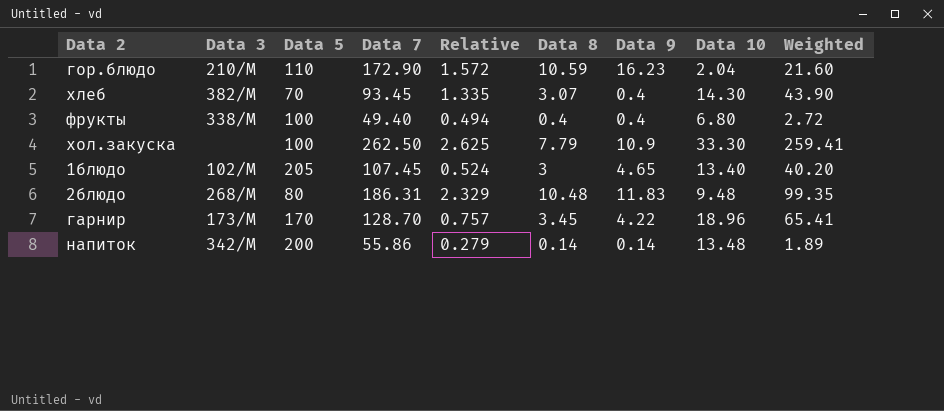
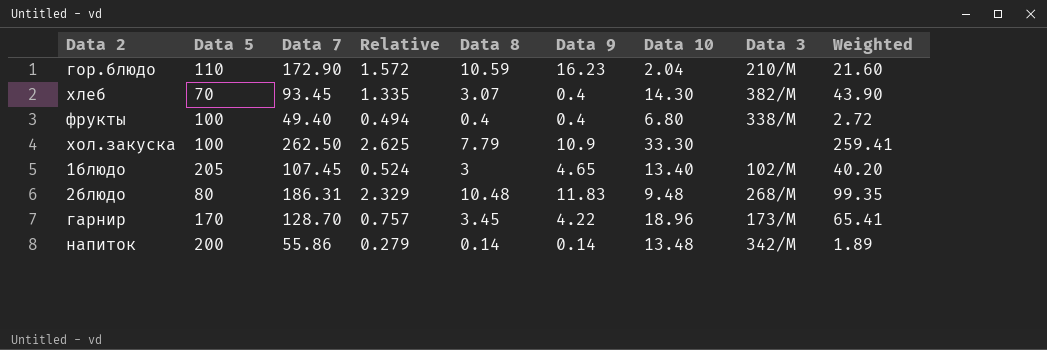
column Data 3 | position: 2 -> 8

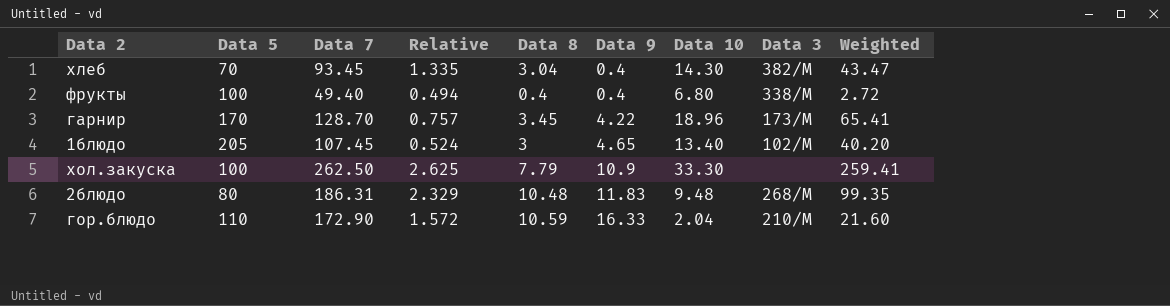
row order: none -> Data 9 ascending
row напиток: 200 | 55.86 | 0.279 | 0.14 | 0.14 | 13.48 | 342/М | 1.89 -> none
хлеб | Data 8: 3.07 -> 3.04
хлеб | Weighted: 43.90 -> 43.47
гор.блюдо | Data 9: 16.23 -> 16.33

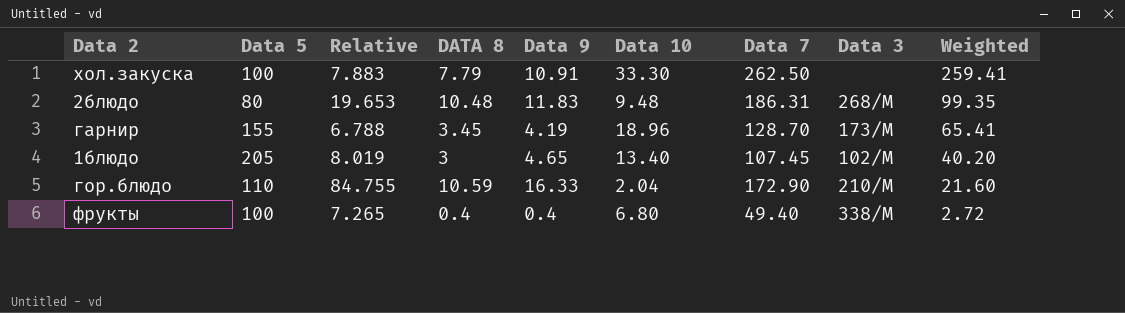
row order: Data 9 ascending -> Weighted descending
column Relative | formula: [Data 7] / [Data 5] -> [Data 7] / [Data 10]
column name: Data 8 -> DATA 8
column Data 7 | position: 3 -> 7
row хлеб: 70 | 93.45 | 1.335 | 3.04 | 0.4 | 14.30 | 382/М | 43.47 -> none
хол.закуска | Data 9: 10.9 -> 10.91
гарнир | Data 5: 170 -> 155
гарнир | Data 9: 4.22 -> 4.19

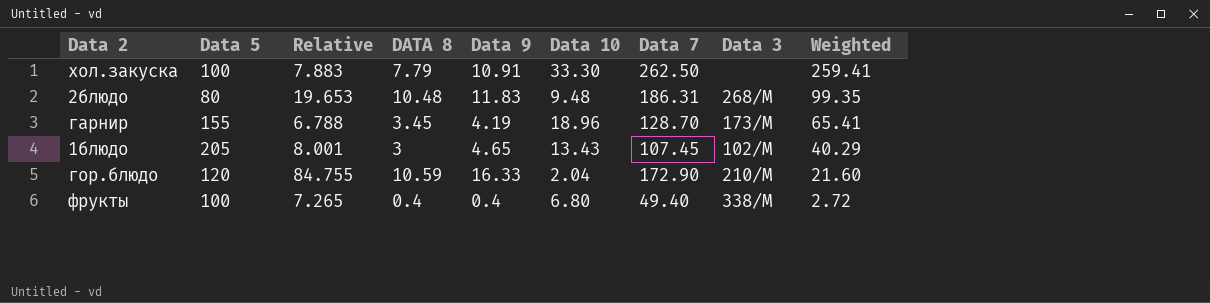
1блюдо | Relative: 8.019 -> 8.001
1блюдо | Data 10: 13.40 -> 13.43
1блюдо | Weighted: 40.20 -> 40.29
гор.блюдо | Data 5: 110 -> 120

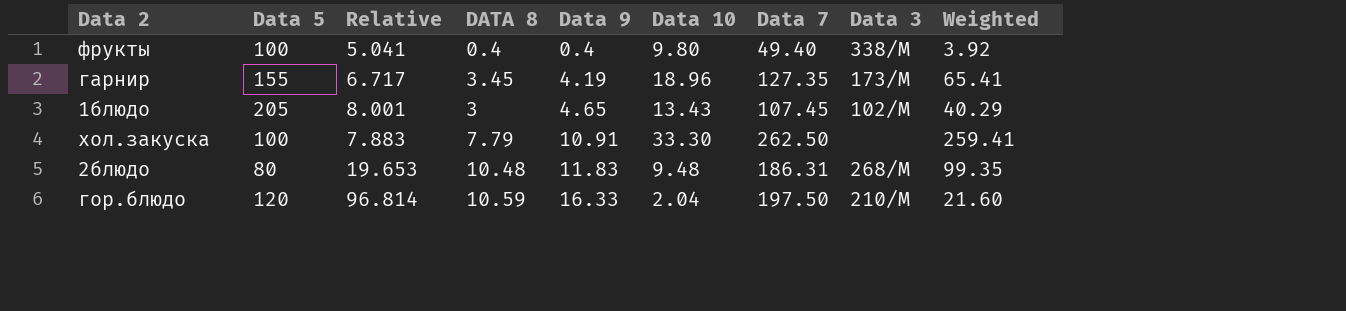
row order: Weighted descending -> Data 9 ascending
фрукты | Relative: 7.265 -> 5.041
фрукты | Data 10: 6.80 -> 9.80
фрукты | Weighted: 2.72 -> 3.92
гарнир | Relative: 6.788 -> 6.717
гарнир | Data 7: 128.70 -> 127.35
гор.блюдо | Relative: 84.755 -> 96.814
гор.блюдо | Data 7: 172.90 -> 197.50

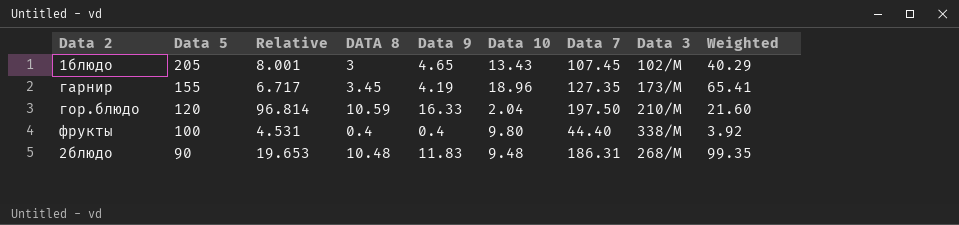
row order: Data 9 ascending -> Data 5 descending
row хол.закуска: 100 | 7.883 | 7.79 | 10.91 | 33.30 | 262.50 | none | 259.41 -> none
фрукты | Relative: 5.041 -> 4.531
фрукты | Data 7: 49.40 -> 44.40
2блюдо | Data 5: 80 -> 90

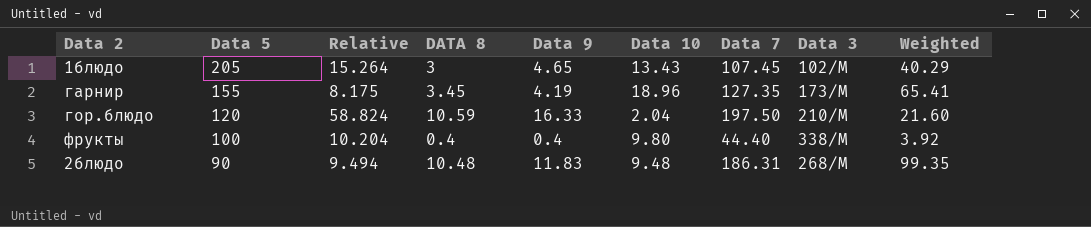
column Relative | formula: [Data 7] / [Data 10] -> [Data 5] / [Data 10]

